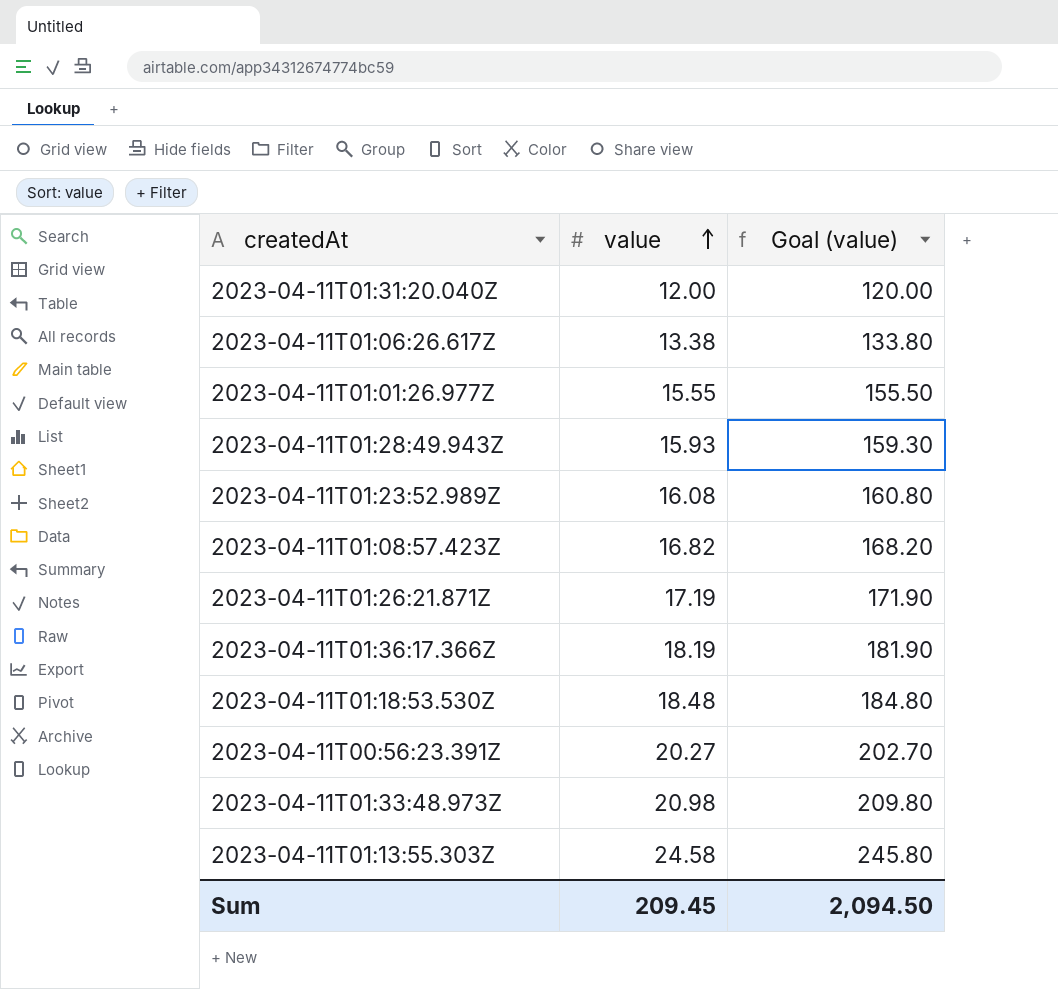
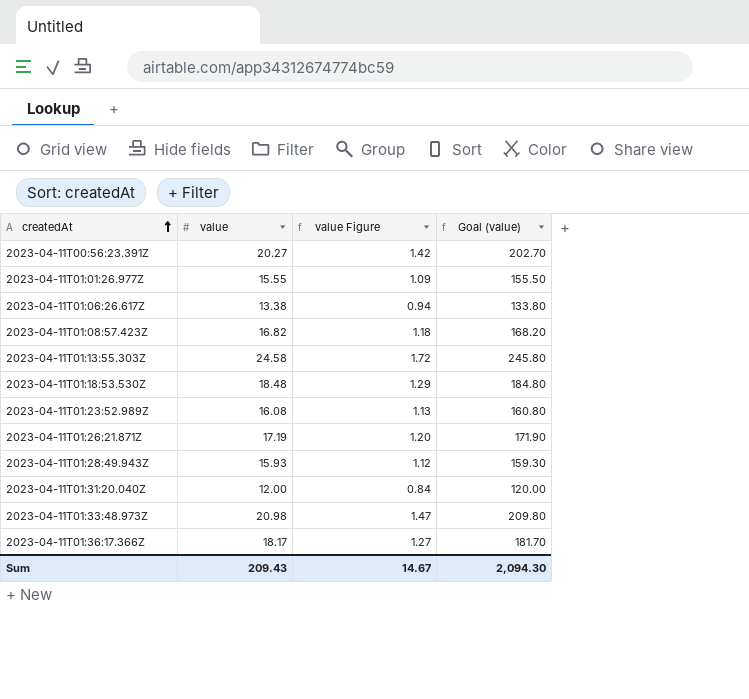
row order: value ascending -> createdAt ascending
column value Figure | formula: none -> [value] * 0.07
2023-04-11T01:36:17.366Z | value: 18.19 -> 18.17
2023-04-11T01:36:17.366Z | Goal (value): 181.90 -> 181.70
Sum | value: 209.45 -> 209.43
Sum | Goal (value): 2,094.50 -> 2,094.30

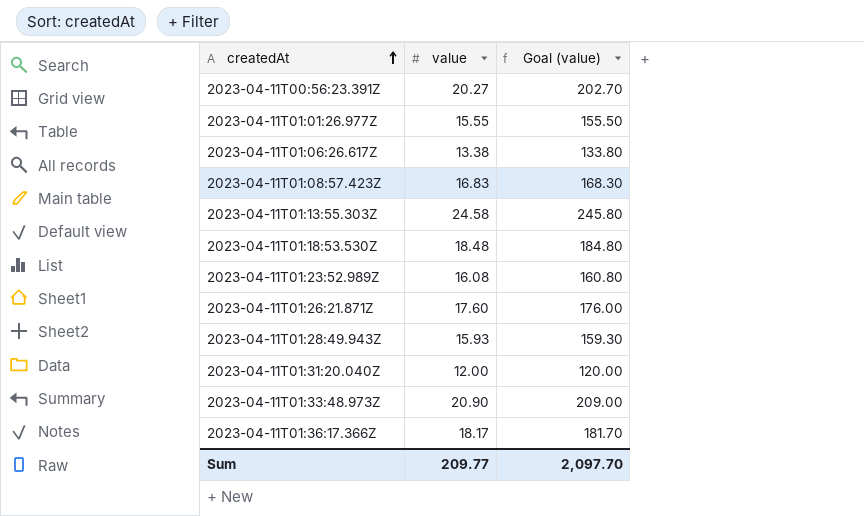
column value Figure | formula: [value] * 0.07 -> none
2023-04-11T01:08:57.423Z | value: 16.82 -> 16.83
2023-04-11T01:08:57.423Z | Goal (value): 168.20 -> 168.30
2023-04-11T01:26:21.871Z | value: 17.19 -> 17.60
2023-04-11T01:26:21.871Z | Goal (value): 171.90 -> 176.00
2023-04-11T01:33:48.973Z | value: 20.98 -> 20.90
2023-04-11T01:33:48.973Z | Goal (value): 209.80 -> 209.00
Sum | value: 209.43 -> 209.77
Sum | Goal (value): 2,094.30 -> 2,097.70

